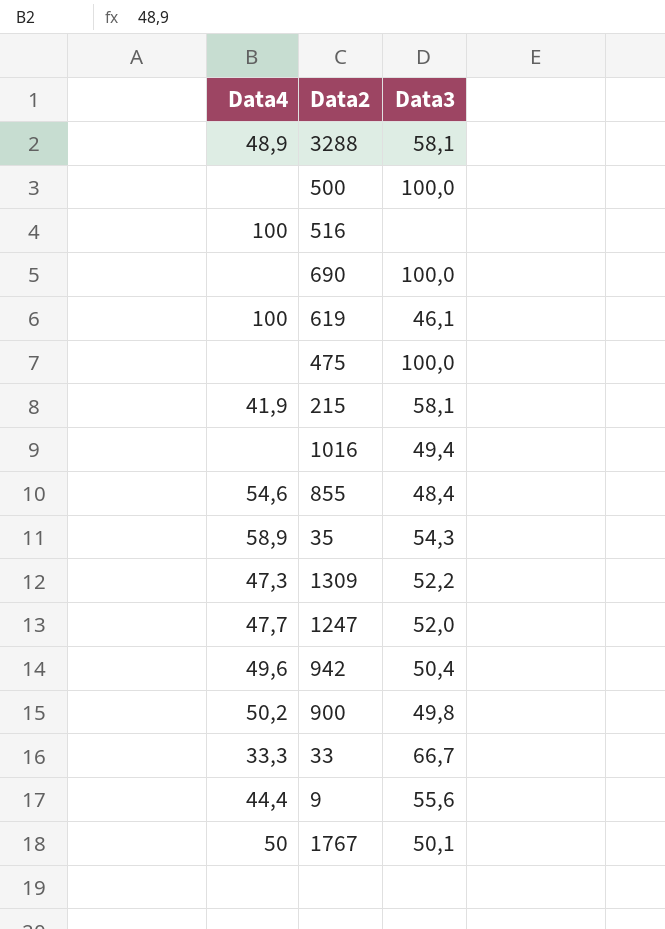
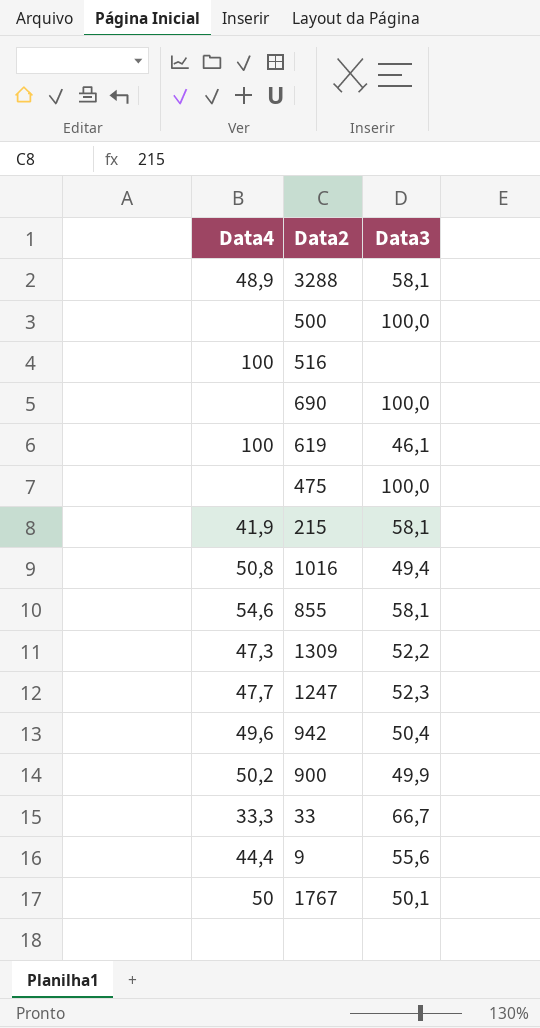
row 35: 58,9 | 54,3 -> none
1016 | Data4: none -> 50,8
855 | Data3: 48,4 -> 58,1
1247 | Data3: 52,0 -> 52,3
900 | Data3: 49,8 -> 49,9

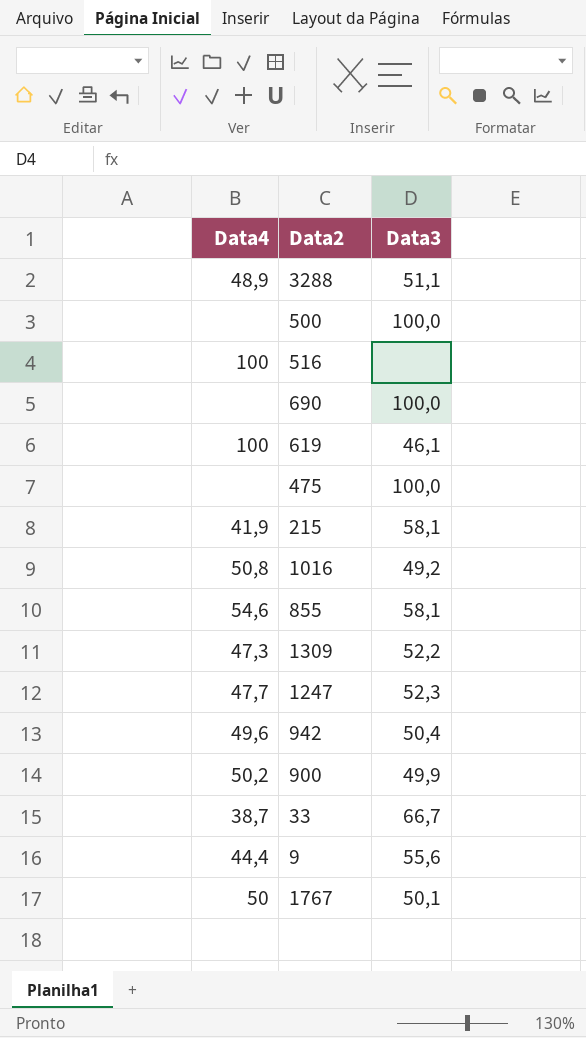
3288 | Data3: 58,1 -> 51,1
1016 | Data3: 49,4 -> 49,2
33 | Data4: 33,3 -> 38,7

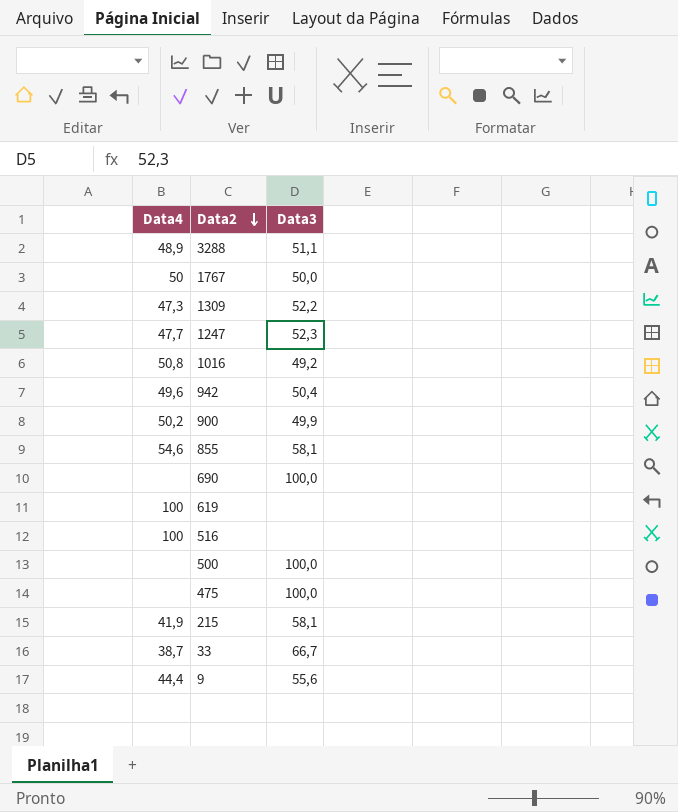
row order: none -> Data2 descending
1767 | Data3: 50,1 -> 50,0
619 | Data3: 46,1 -> none

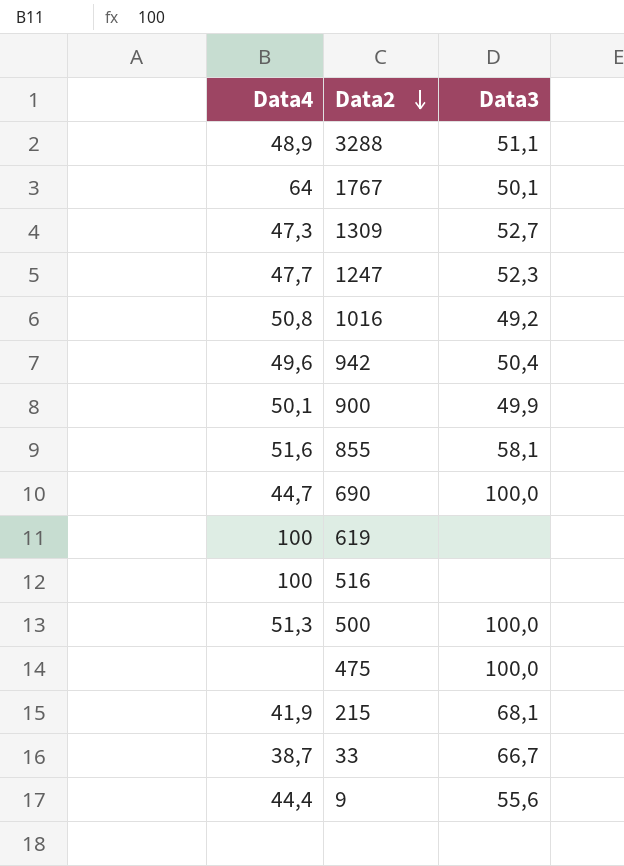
1767 | Data4: 50 -> 64
1767 | Data3: 50,0 -> 50,1
1309 | Data3: 52,2 -> 52,7
900 | Data4: 50,2 -> 50,1
855 | Data4: 54,6 -> 51,6
690 | Data4: none -> 44,7
500 | Data4: none -> 51,3
215 | Data3: 58,1 -> 68,1

